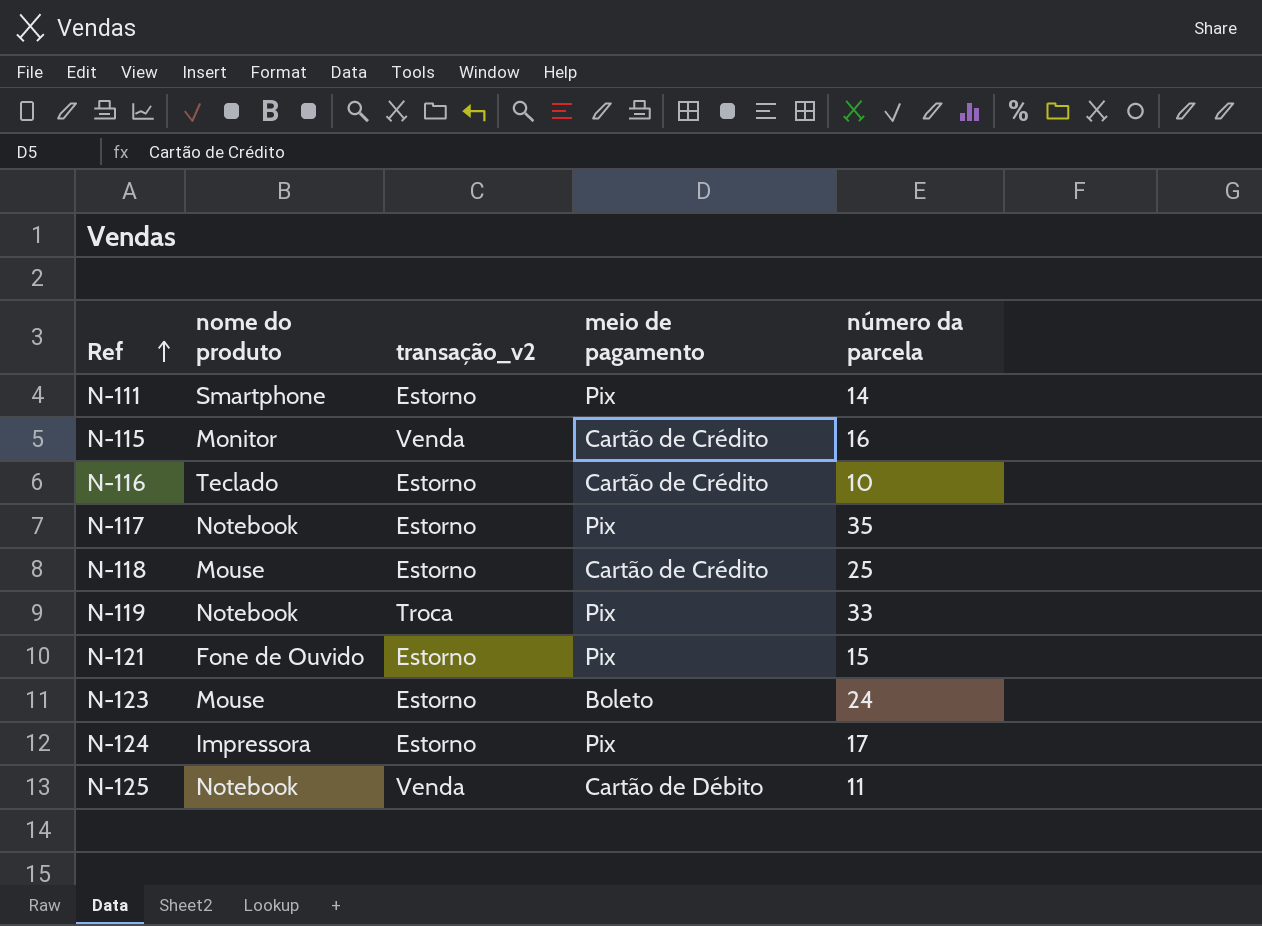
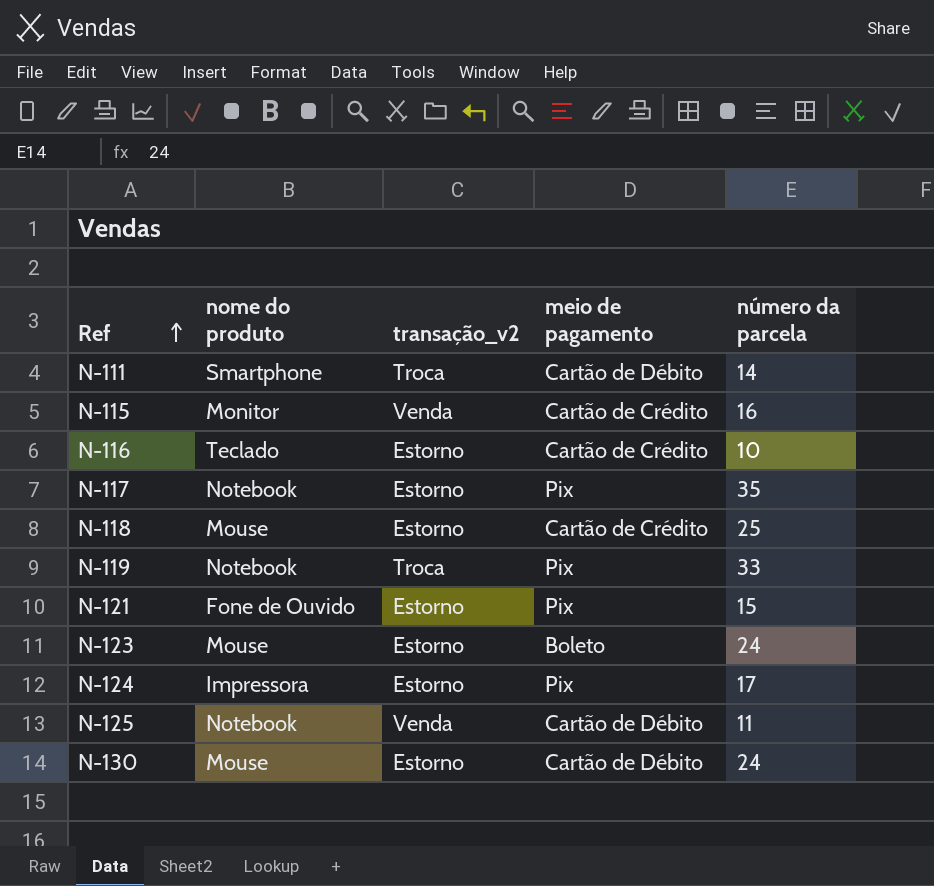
N-111 | transação_v2: Estorno -> Troca
N-111 | meio de pagamento: Pix -> Cartão de Débito
row N-130: none -> Mouse | Estorno | Cartão de Débito | 24

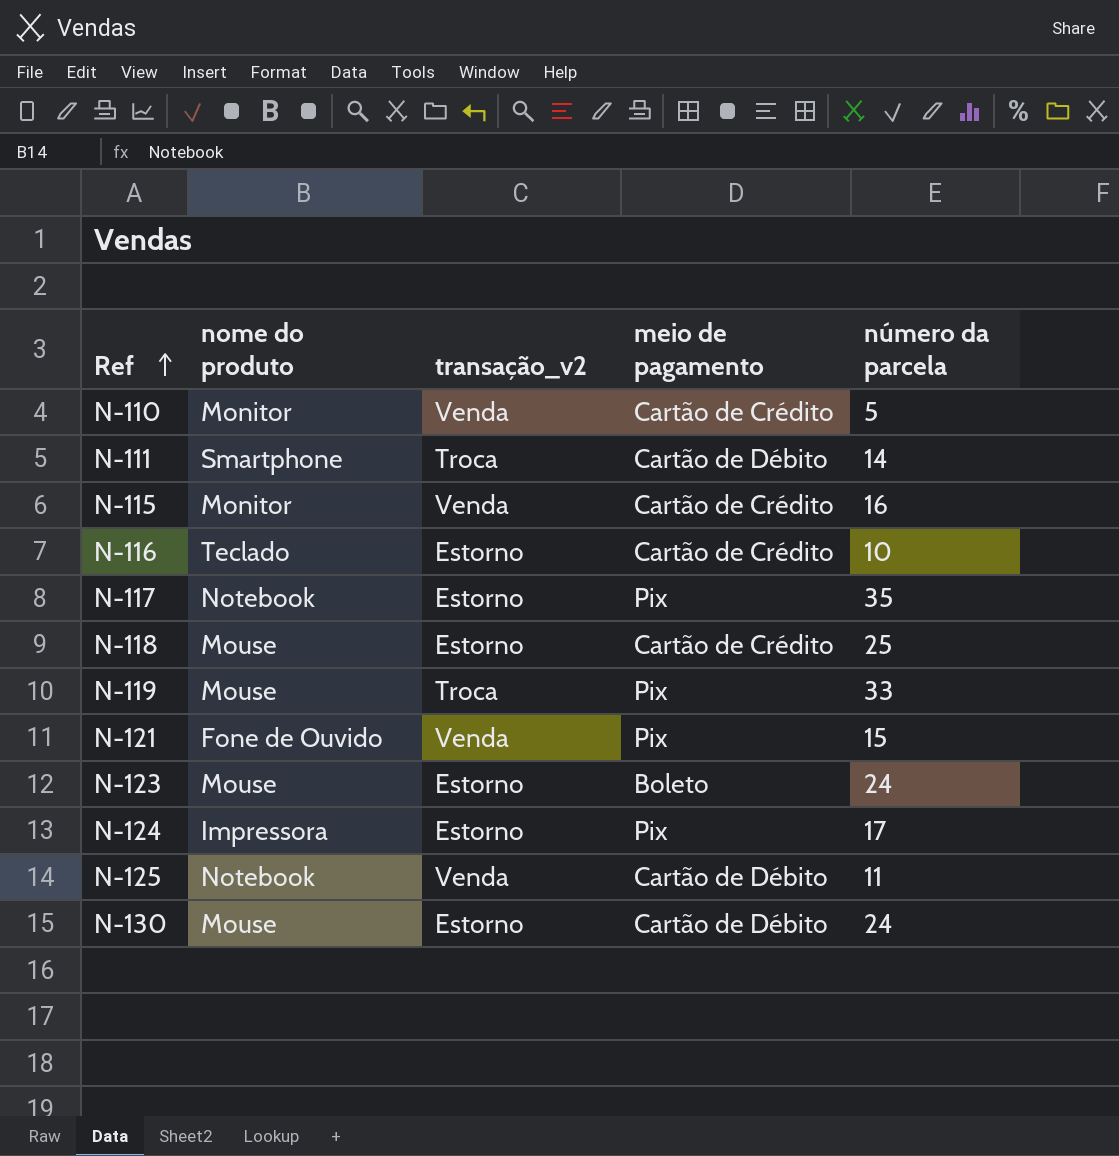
row N-110: none -> Monitor | Venda | Cartão de Crédito | 5
N-119 | nome do produto: Notebook -> Mouse
N-121 | transação_v2: Estorno -> Venda

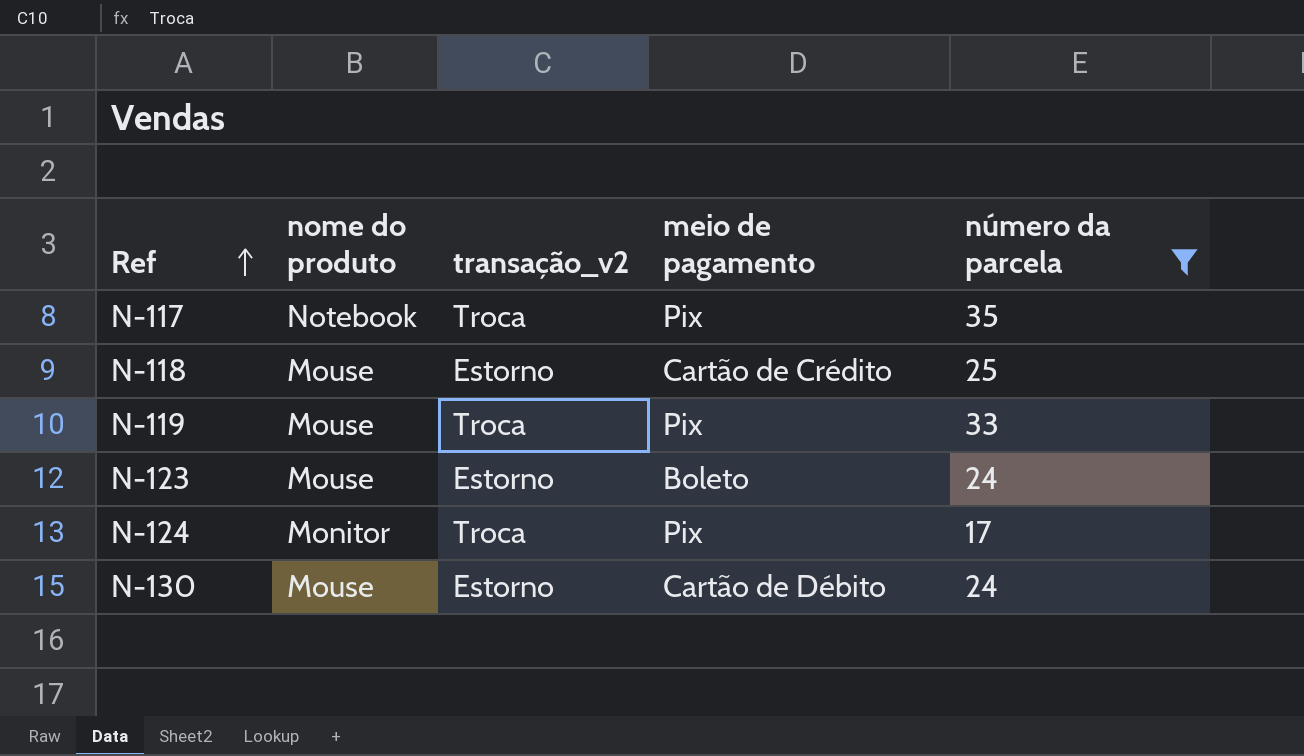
filter: none -> número da parcela >= 17
N-117 | transação_v2: Estorno -> Troca
N-124 | nome do produto: Impressora -> Monitor
N-124 | transação_v2: Estorno -> Troca

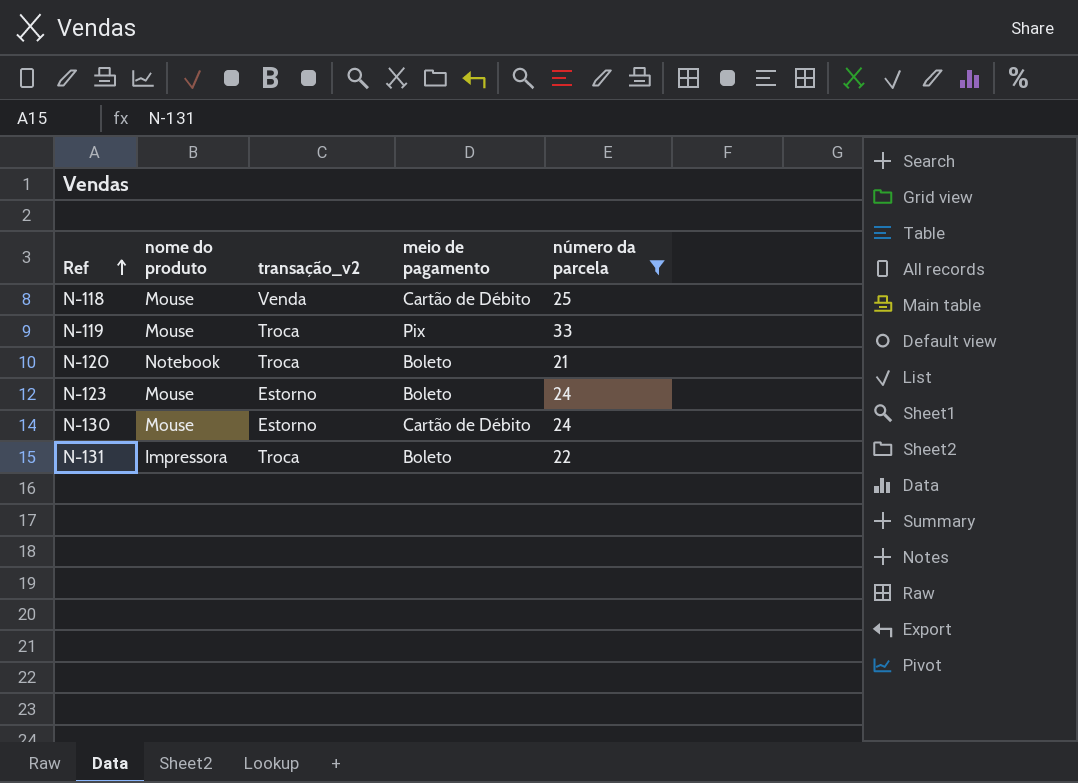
row N-117: Notebook | Troca | Pix | 35 -> none
row N-124: Monitor | Troca | Pix | 17 -> none
N-118 | transação_v2: Estorno -> Venda
N-118 | meio de pagamento: Cartão de Crédito -> Cartão de Débito
row N-120: none -> Notebook | Troca | Boleto | 21
row N-131: none -> Impressora | Troca | Boleto | 22

